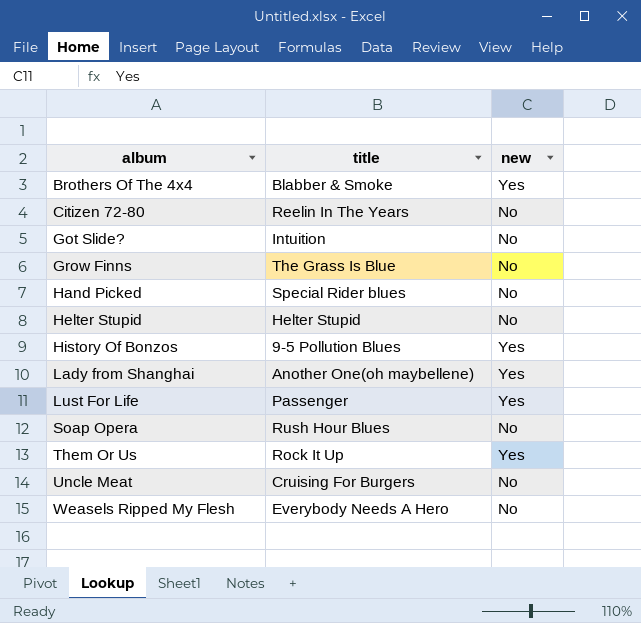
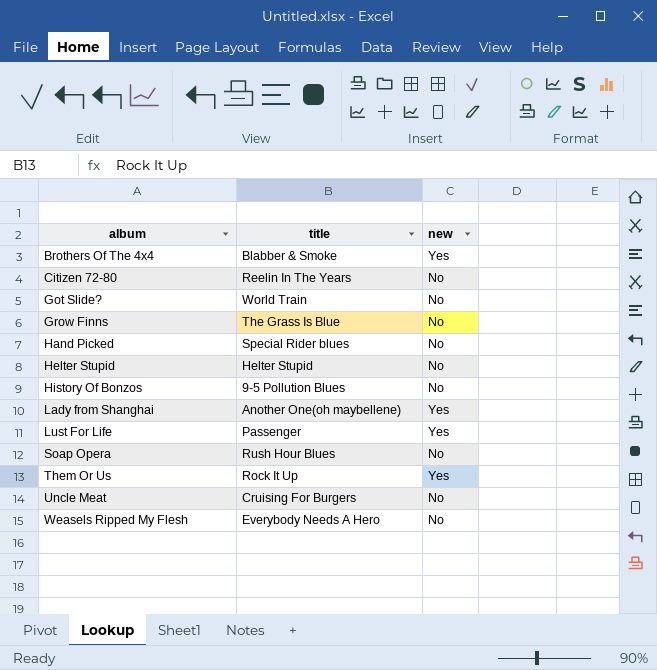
Got Slide? | title: Intuition -> World Train
History Of Bonzos | new: Yes -> No

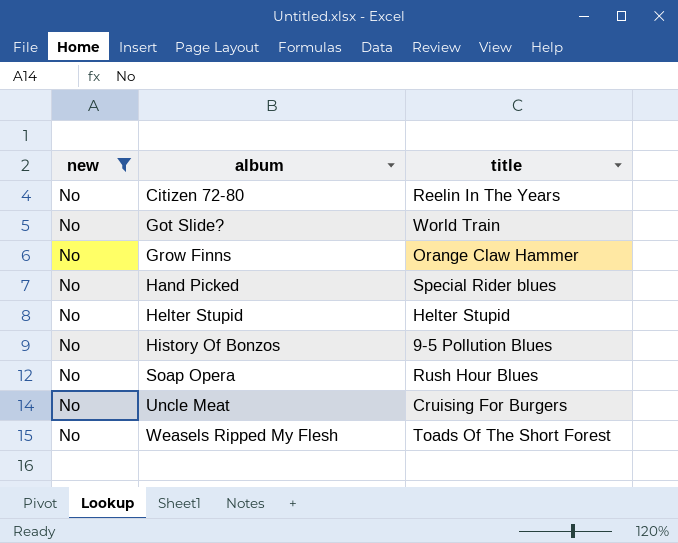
filter: none -> new = No
column new | position: 3 -> 1
Grow Finns | title: The Grass Is Blue -> Orange Claw Hammer
Weasels Ripped My Flesh | title: Everybody Needs A Hero -> Toads Of The Short Forest

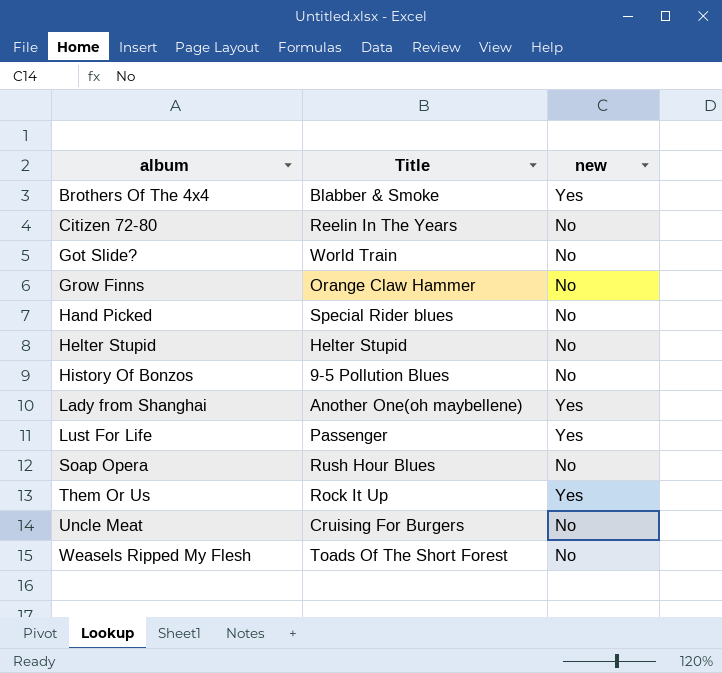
filter: new = No -> none
column name: title -> Title
column new | position: 1 -> 3

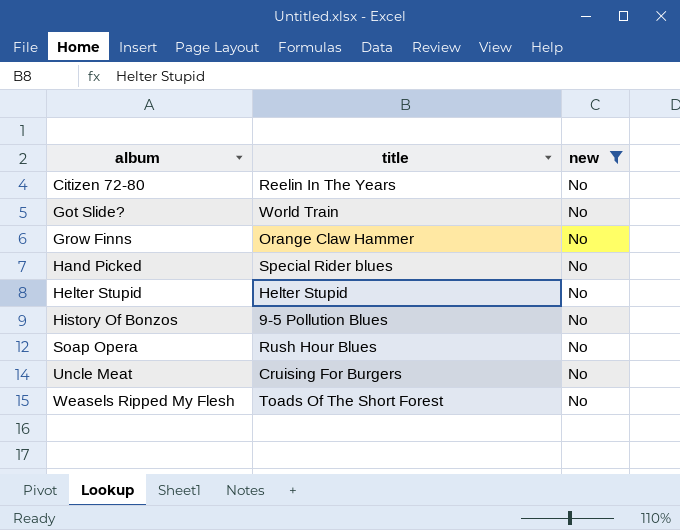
filter: none -> new = No
column name: Title -> title

